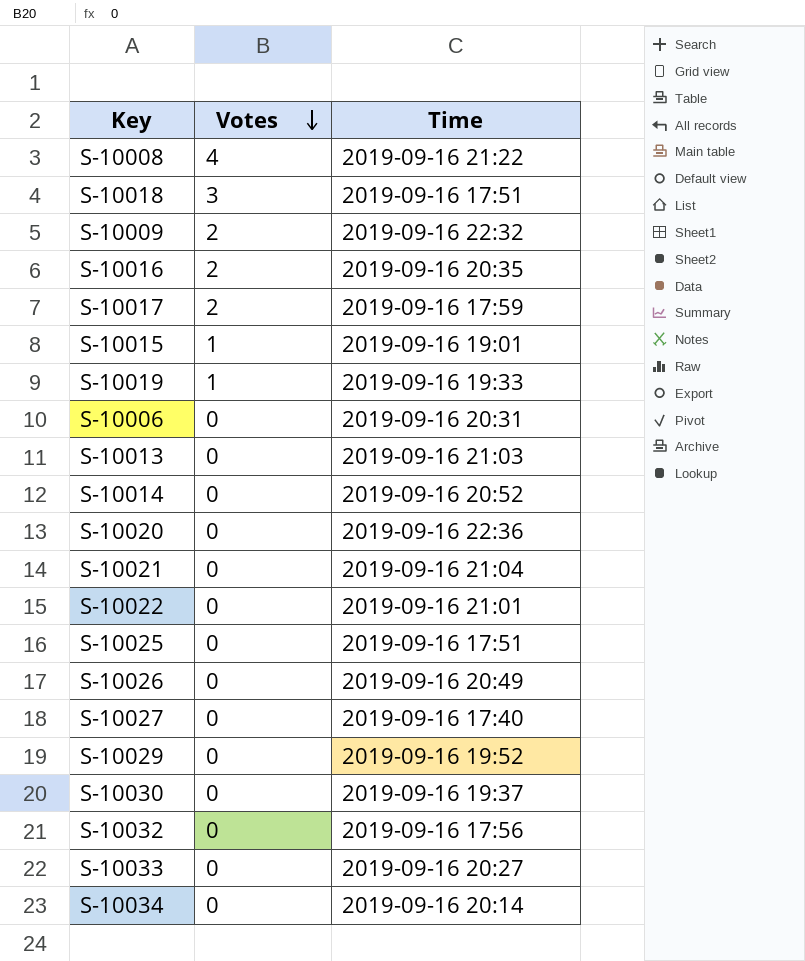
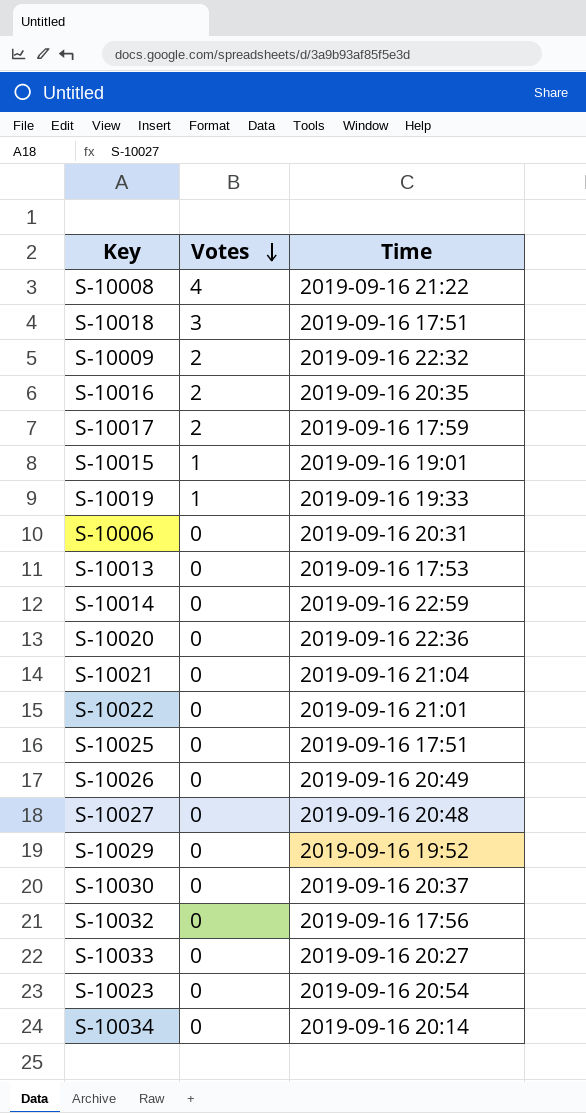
S-10013 | Time: 2019-09-16 21:03 -> 2019-09-16 17:53
S-10014 | Time: 2019-09-16 20:52 -> 2019-09-16 22:59
S-10027 | Time: 2019-09-16 17:40 -> 2019-09-16 20:48
S-10030 | Time: 2019-09-16 19:37 -> 2019-09-16 20:37
row S-10023: none -> 0 | 2019-09-16 20:54

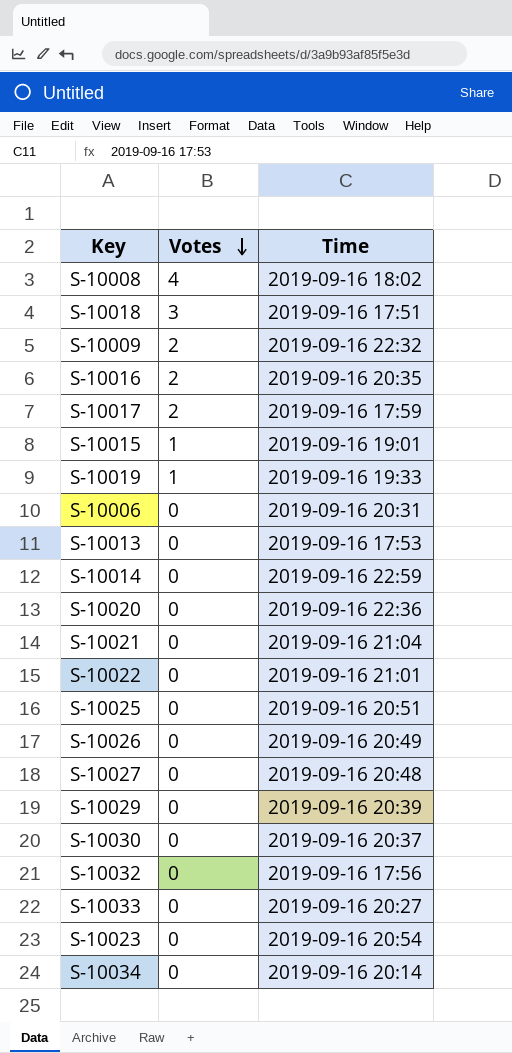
S-10008 | Time: 2019-09-16 21:22 -> 2019-09-16 18:02
S-10025 | Time: 2019-09-16 17:51 -> 2019-09-16 20:51
S-10029 | Time: 2019-09-16 19:52 -> 2019-09-16 20:39

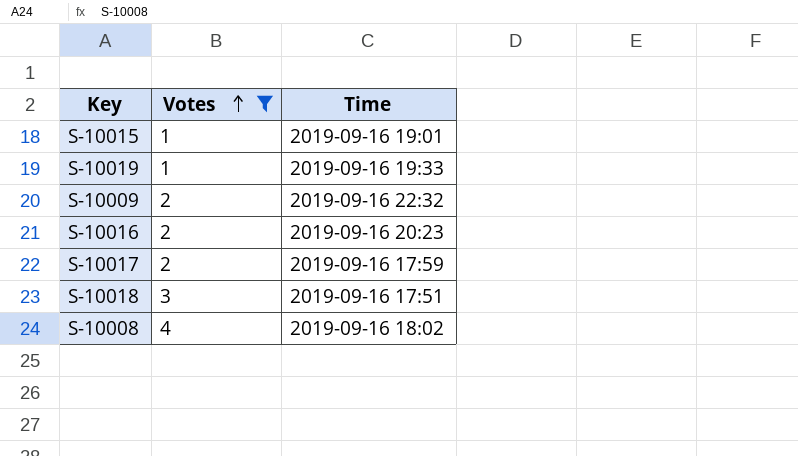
filter: none -> Votes != 0
row order: Votes descending -> Votes ascending
S-10016 | Time: 2019-09-16 20:35 -> 2019-09-16 20:23

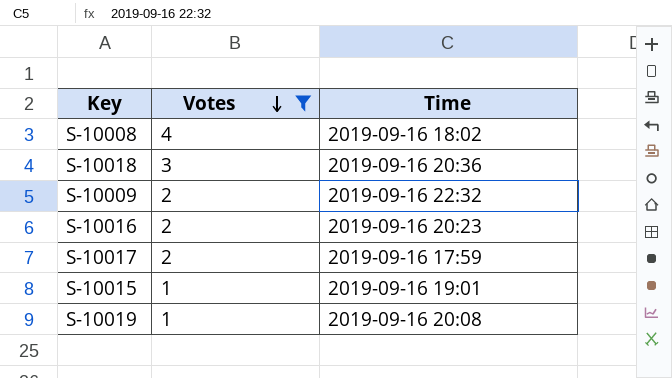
row order: Votes ascending -> Votes descending
S-10018 | Time: 2019-09-16 17:51 -> 2019-09-16 20:36
S-10019 | Time: 2019-09-16 19:33 -> 2019-09-16 20:08

